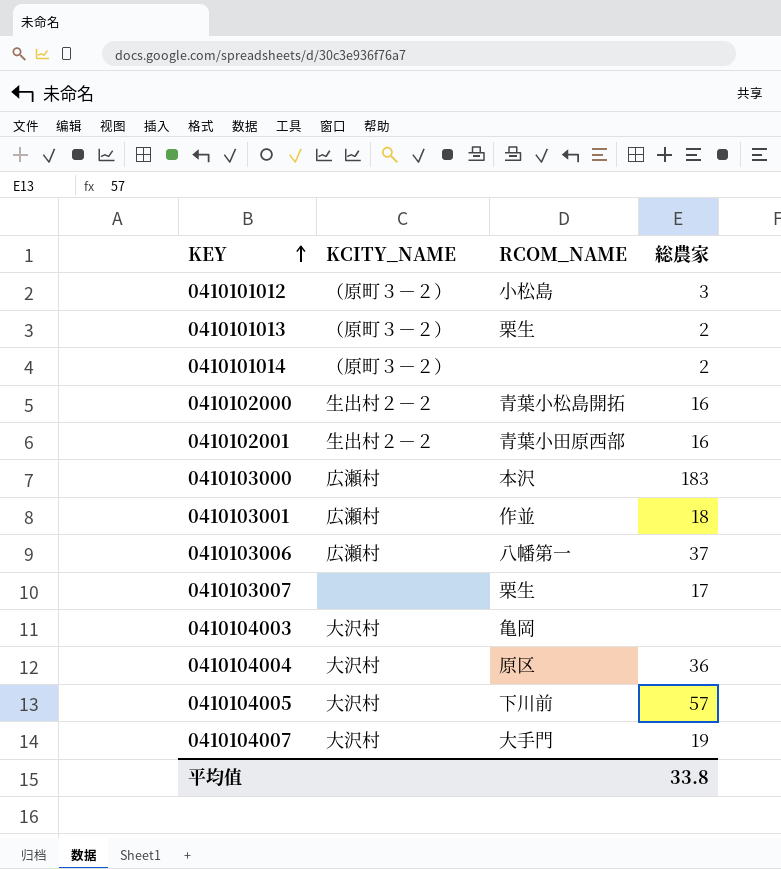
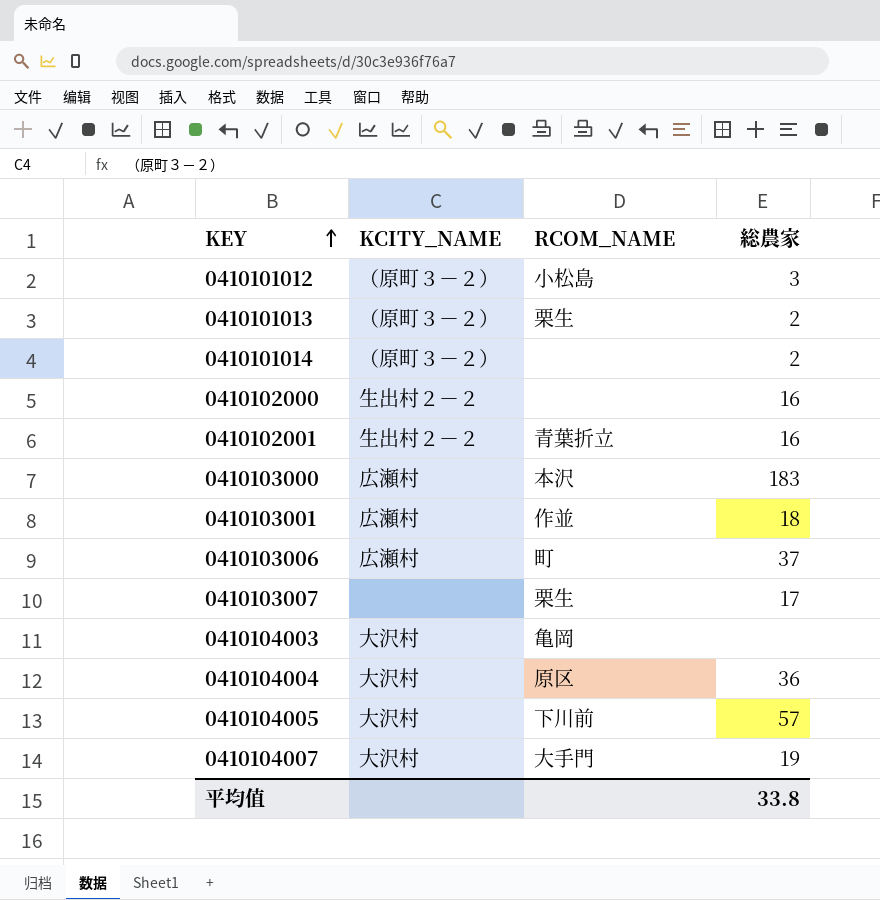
0410102000 | RCOM_NAME: 青葉小松島開拓 -> none
0410102001 | RCOM_NAME: 青葉小田原西部 -> 青葉折立
0410103006 | RCOM_NAME: 八幡第一 -> 町

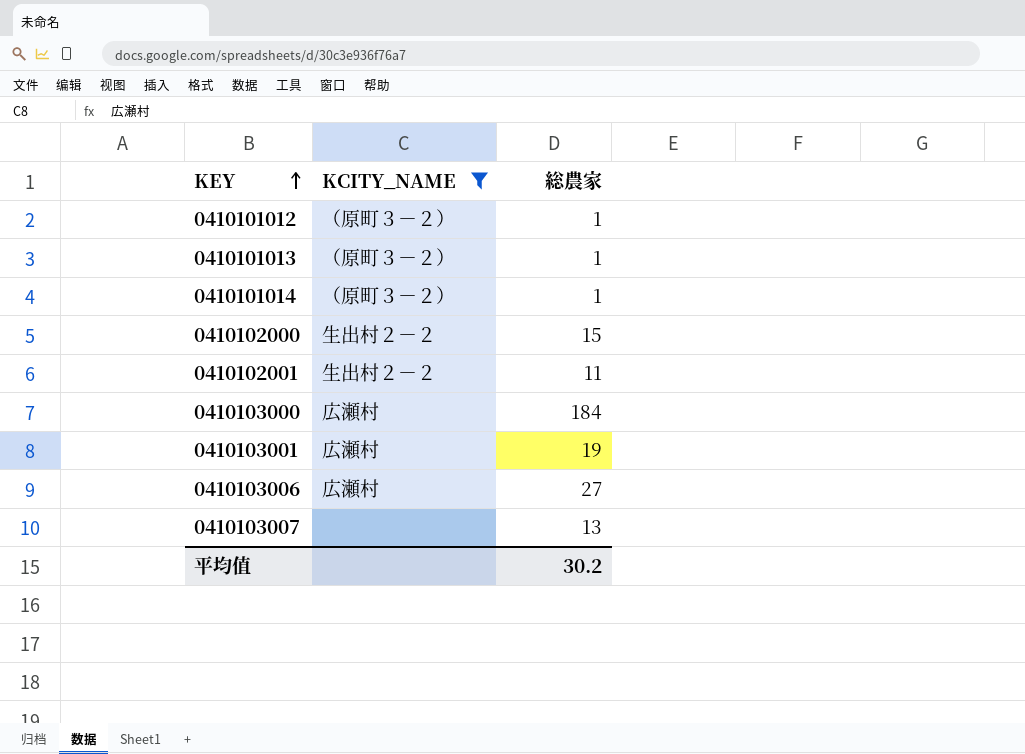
filter: none -> KCITY_NAME != 大沢村
column RCOM_NAME | position: 3 -> none
0410101012 | 総農家: 3 -> 1
0410101013 | 総農家: 2 -> 1
0410101014 | 総農家: 2 -> 1
0410102000 | 総農家: 16 -> 15
0410102001 | 総農家: 16 -> 11
0410103000 | 総農家: 183 -> 184
0410103001 | 総農家: 18 -> 19
0410103006 | 総農家: 37 -> 27
0410103007 | 総農家: 17 -> 13
平均值 | 総農家: 33.8 -> 30.2

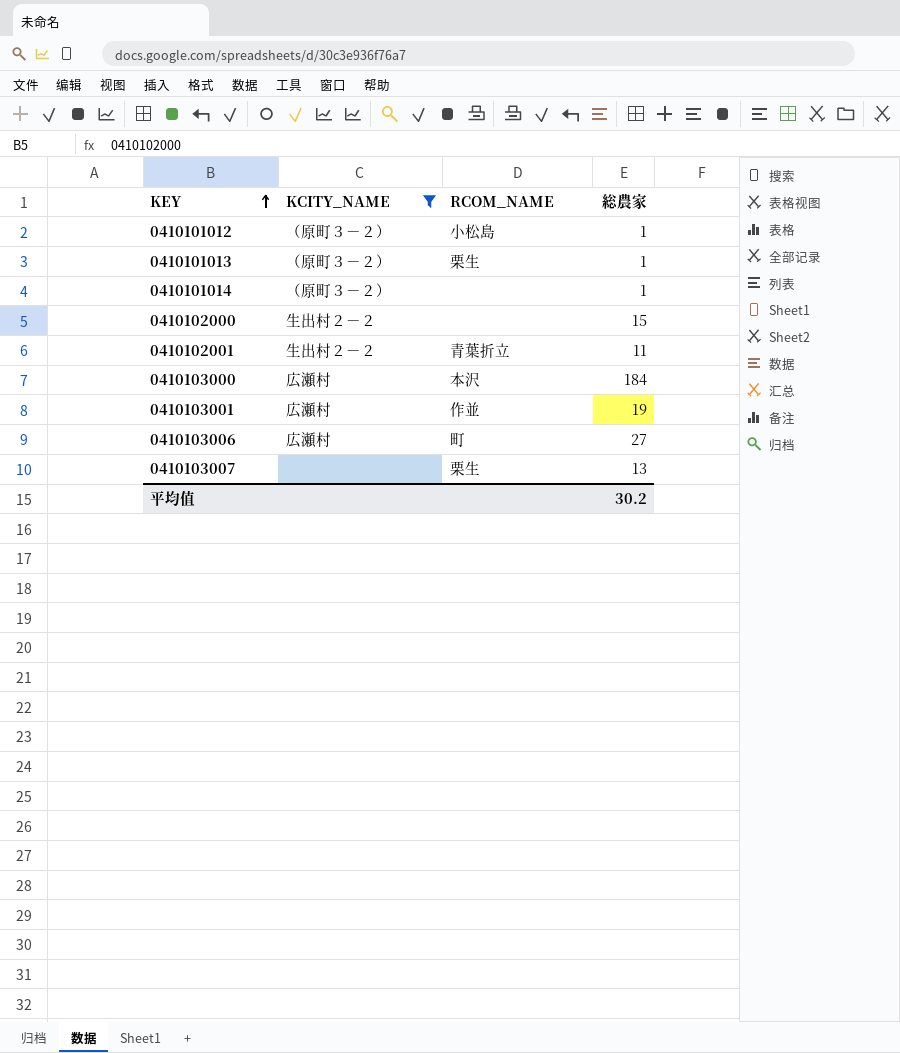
column RCOM_NAME | position: none -> 3

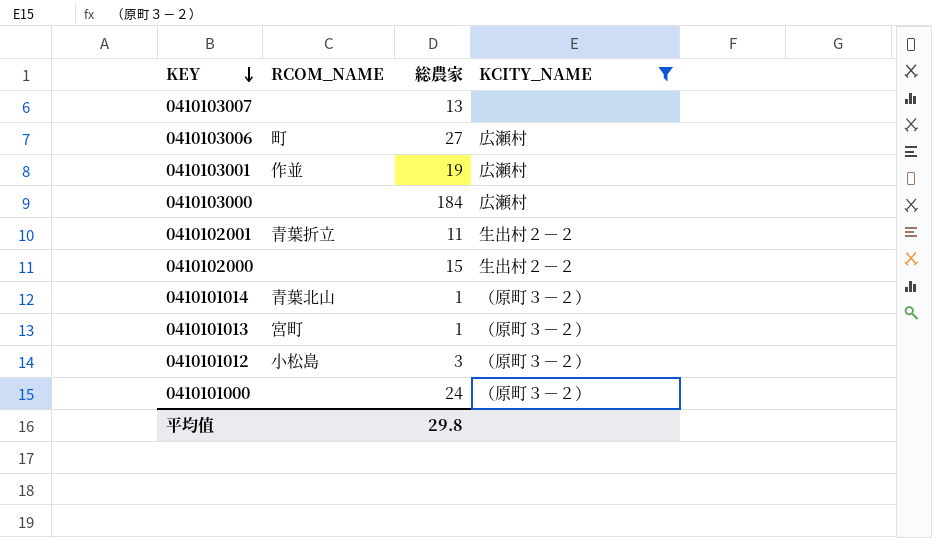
row order: KEY ascending -> KEY descending
column KCITY_NAME | position: 2 -> 4
0410103007 | RCOM_NAME: 栗生 -> none
0410103000 | RCOM_NAME: 本沢 -> none
0410101014 | RCOM_NAME: none -> 青葉北山
0410101013 | RCOM_NAME: 栗生 -> 宮町
0410101012 | 総農家: 1 -> 3
row 0410101000: none -> none | 24 | （原町３－２）
平均值 | 総農家: 30.2 -> 29.8

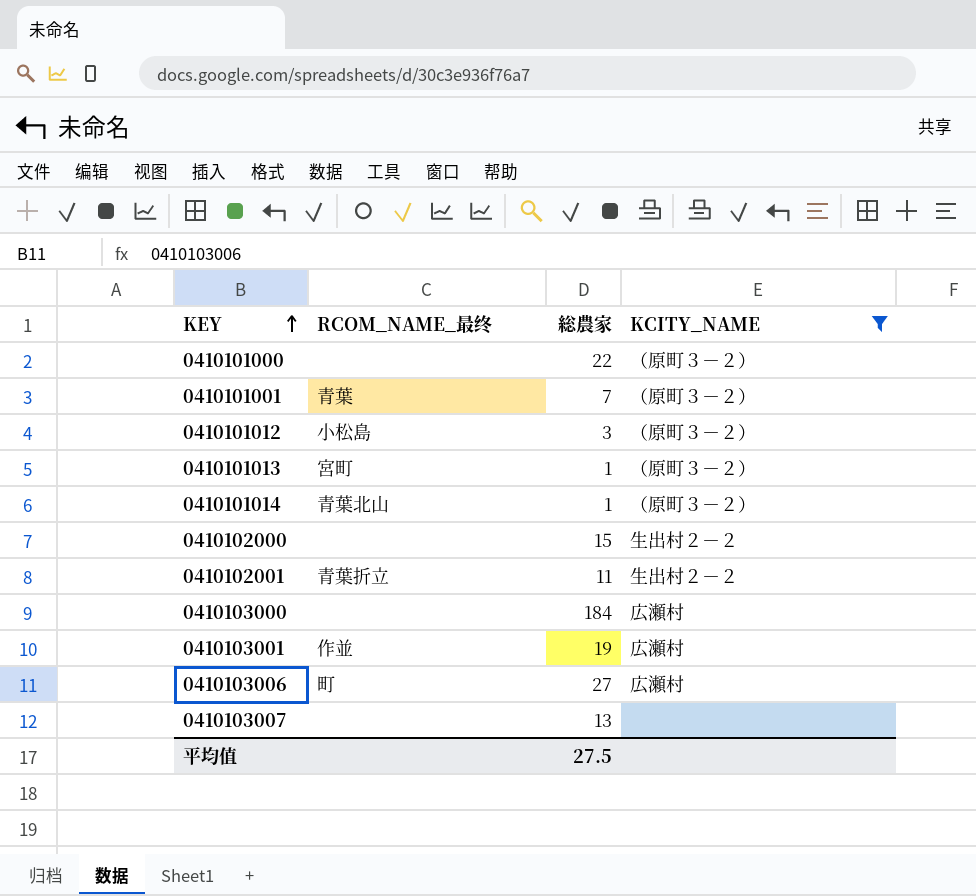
row order: KEY descending -> KEY ascending
column name: RCOM_NAME -> RCOM_NAME_最终
0410101000 | 総農家: 24 -> 22
row 0410101001: none -> 青葉 | 7 | （原町３－２）
平均值 | 総農家: 29.8 -> 27.5

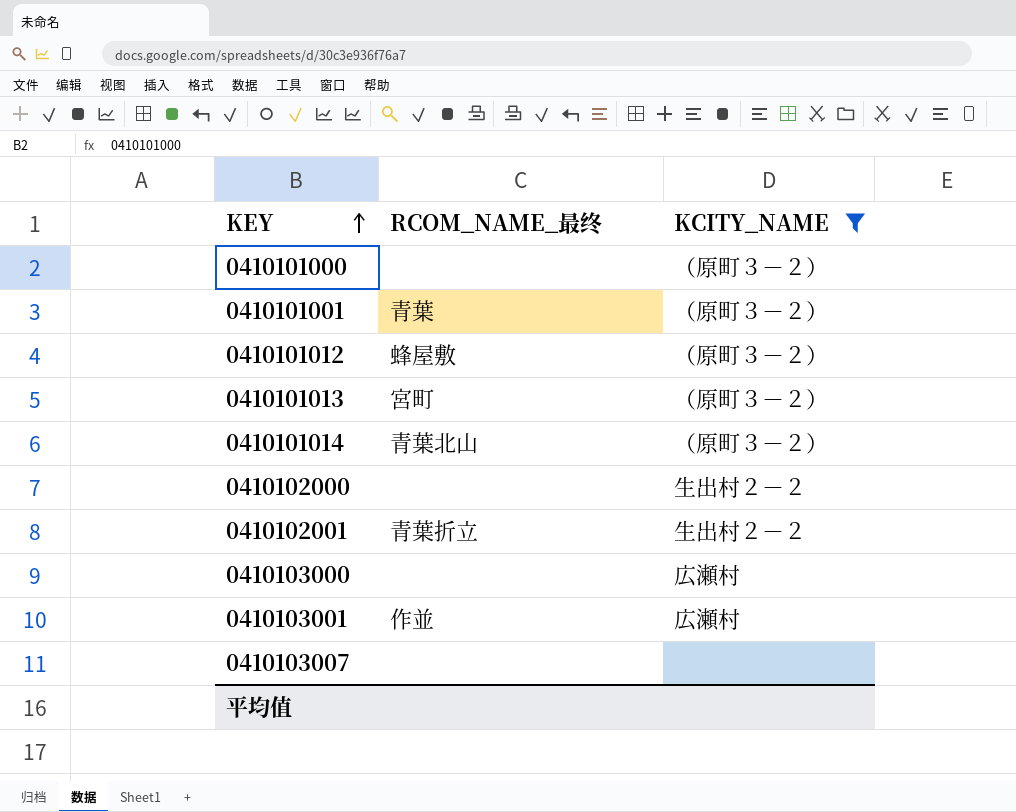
column 総農家 | position: 3 -> none
row 0410103006: 町 | 27 | 広瀬村 -> none
0410101012 | RCOM_NAME_最终: 小松島 -> 蜂屋敷

